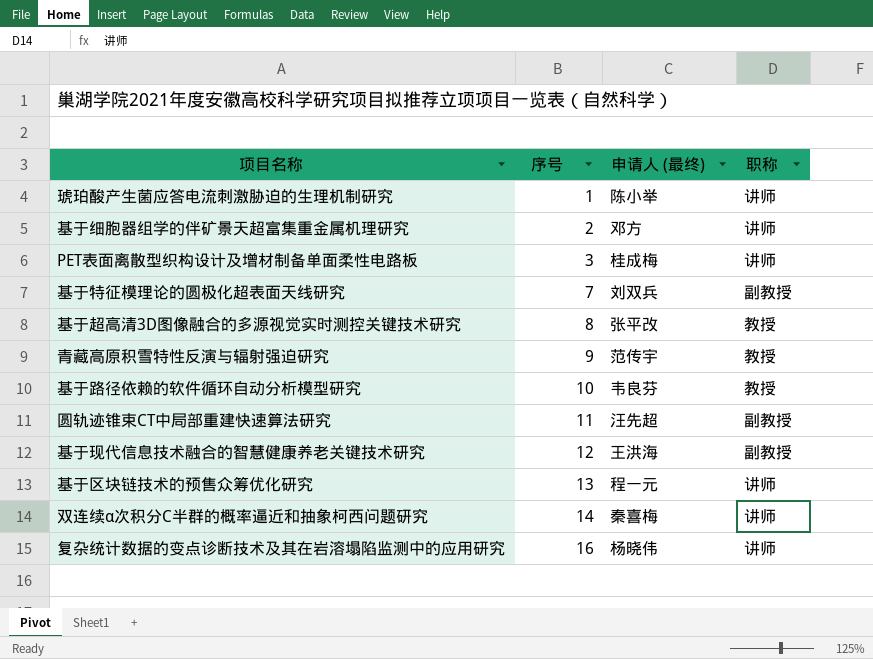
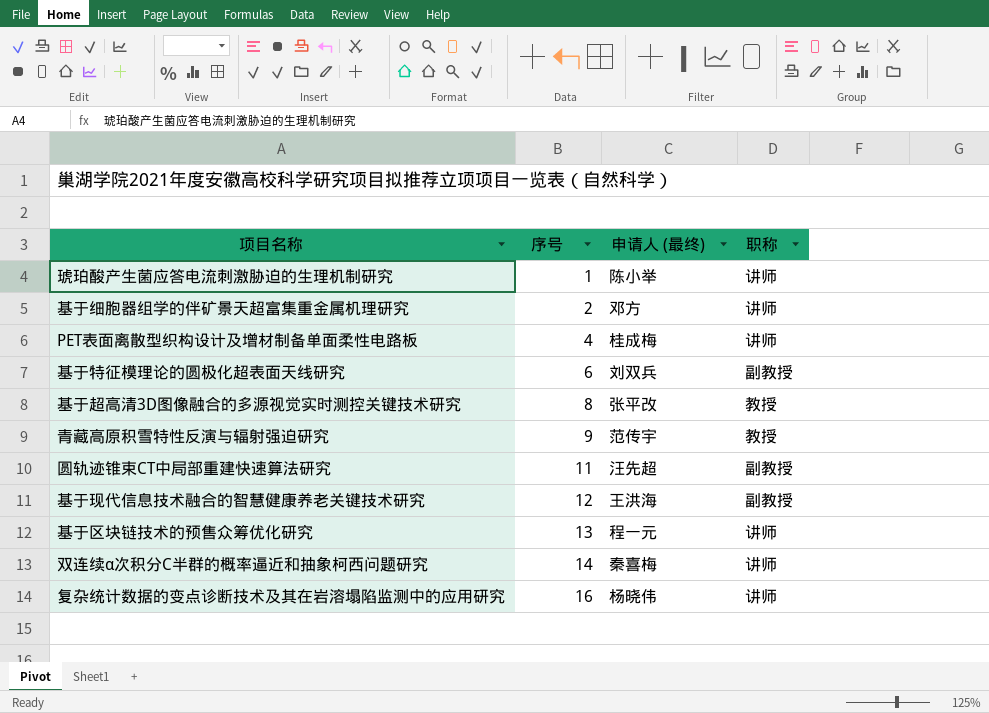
row 基于路径依赖的软件循环自动分析模型研究: 10 | 韦良芬 | 教授 -> none
PET表面离散型织构设计及增材制备单面柔性电路板 | 序号: 3 -> 4
基于特征模理论的圆极化超表面天线研究 | 序号: 7 -> 6

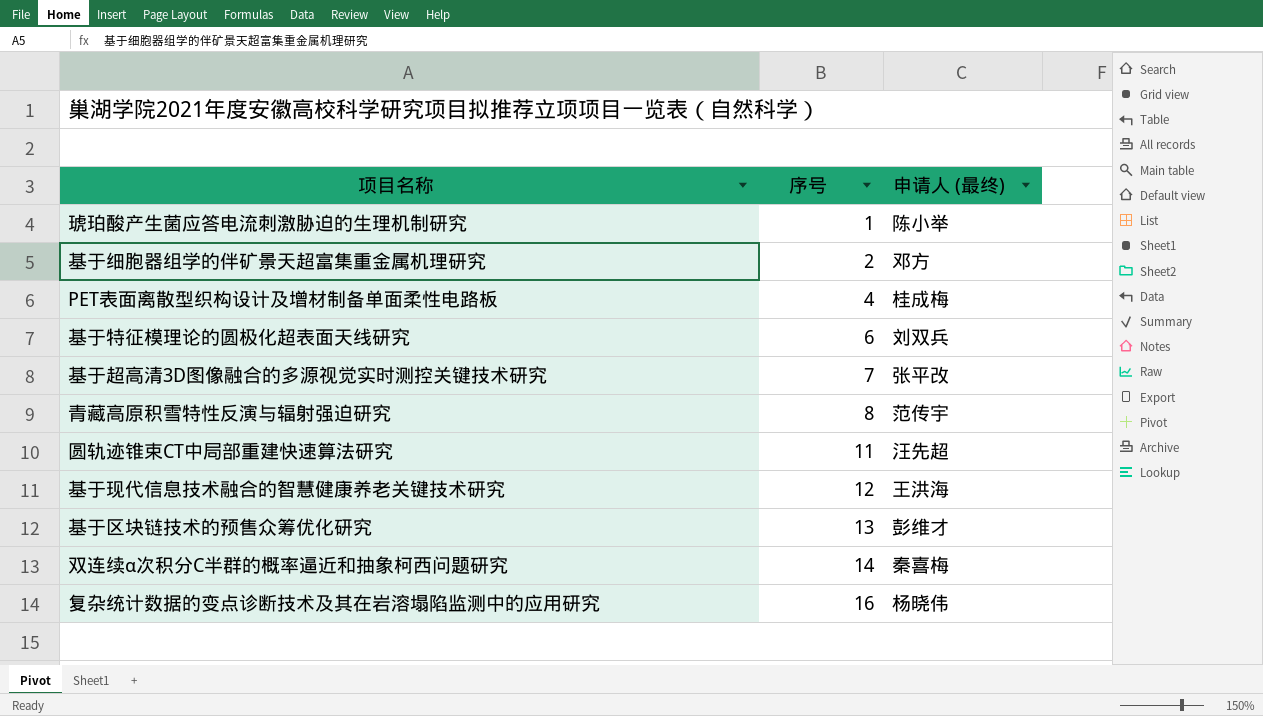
column 职称 | position: 4 -> none
基于超高清3D图像融合的多源视觉实时测控关键技术研究 | 序号: 8 -> 7
青藏高原积雪特性反演与辐射强迫研究 | 序号: 9 -> 8
基于区块链技术的预售众筹优化研究 | 申请人 (最终): 程一元 -> 彭维才

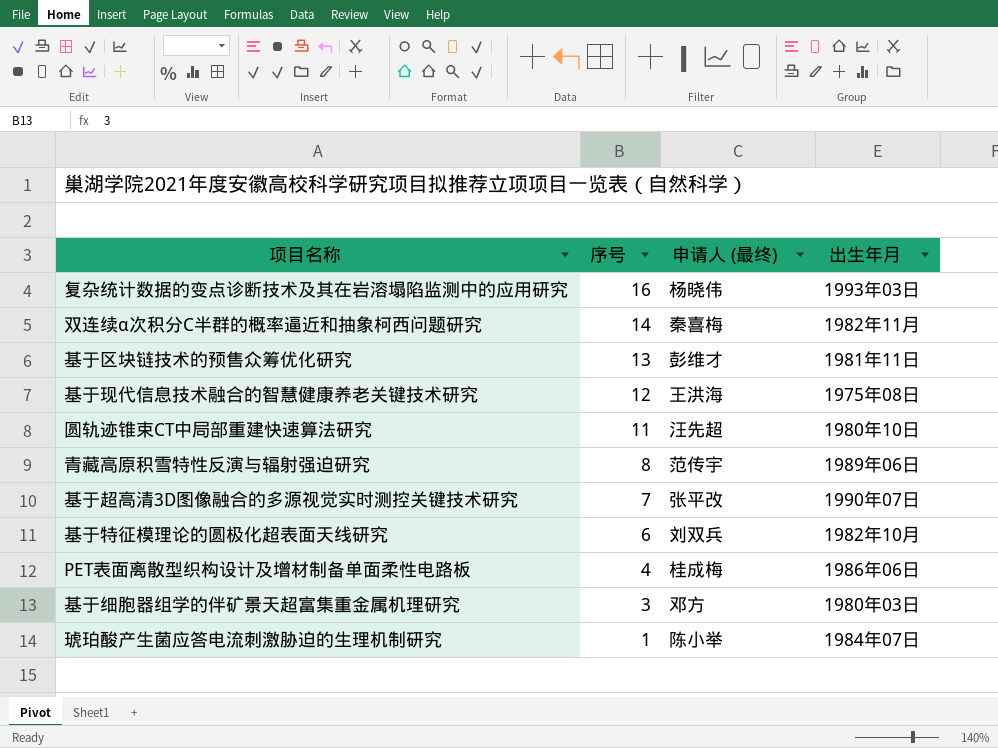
row order: 序号 ascending -> 序号 descending
column 出生年月 | position: none -> 4
基于细胞器组学的伴矿景天超富集重金属机理研究 | 序号: 2 -> 3

